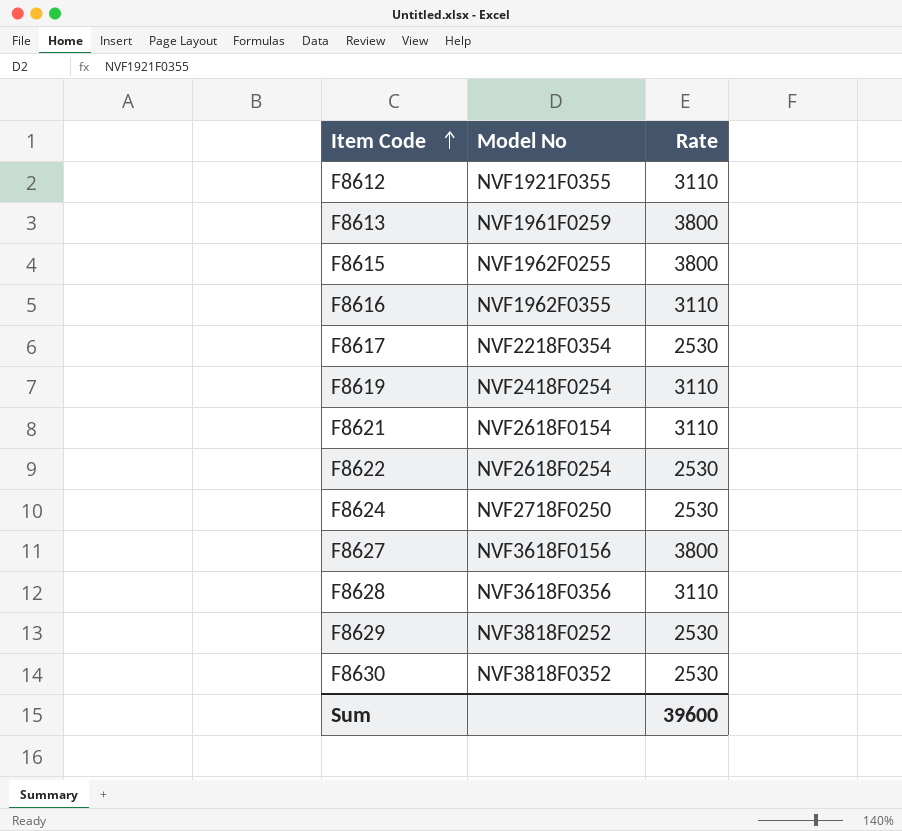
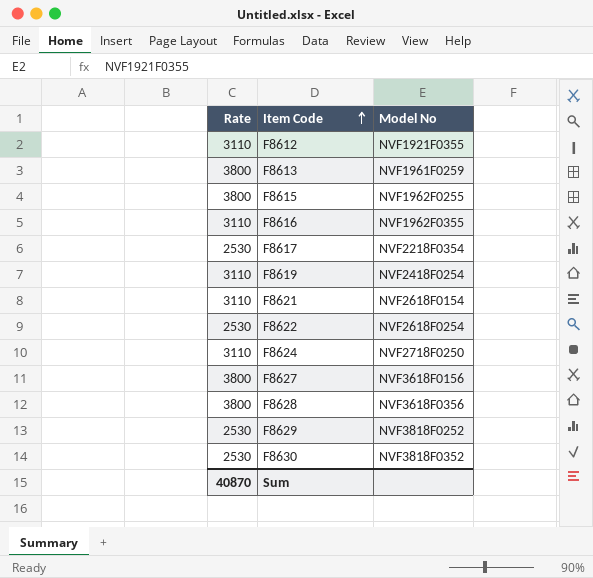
column Rate | position: 3 -> 1
F8624 | Rate: 2530 -> 3110
F8628 | Rate: 3110 -> 3800
Sum | Rate: 39600 -> 40870

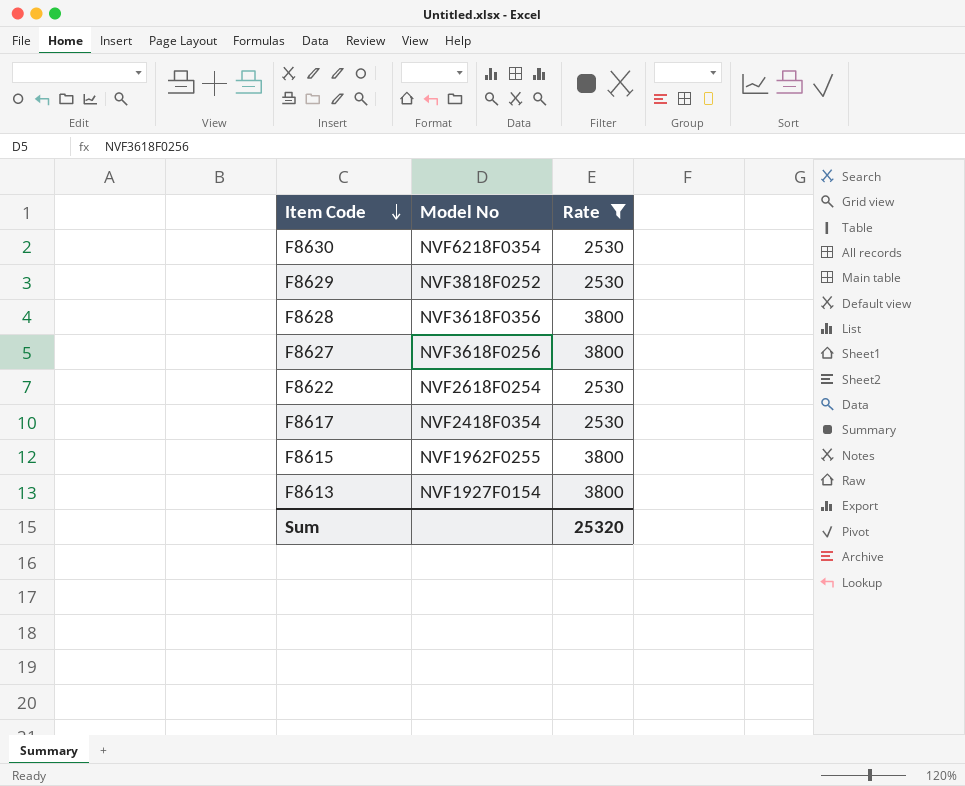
filter: none -> Rate != 3110
row order: Item Code ascending -> Item Code descending
column Rate | position: 1 -> 3
F8630 | Model No: NVF3818F0352 -> NVF6218F0354
F8627 | Model No: NVF3618F0156 -> NVF3618F0256
F8617 | Model No: NVF2218F0354 -> NVF2418F0354
F8613 | Model No: NVF1961F0259 -> NVF1927F0154
Sum | Rate: 40870 -> 25320

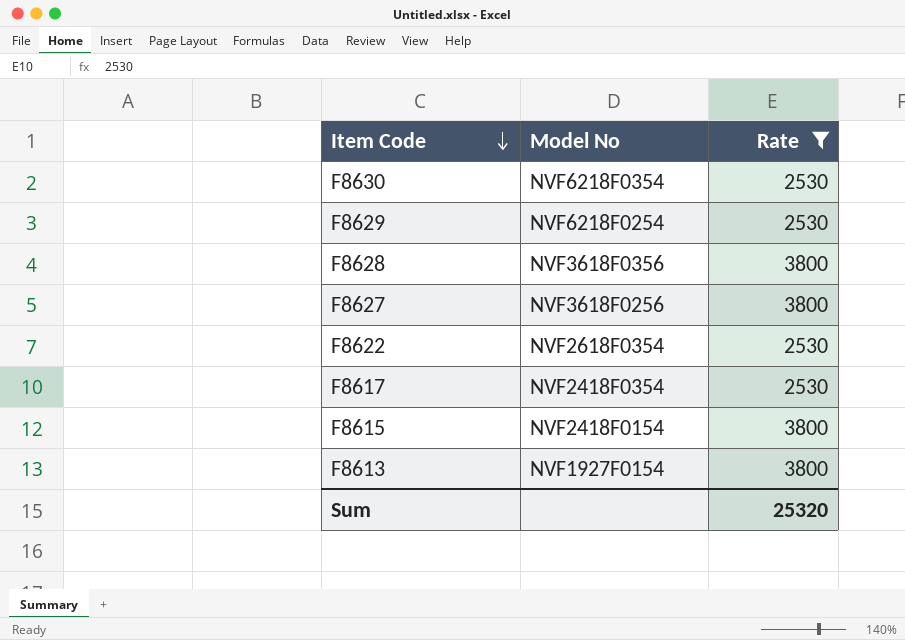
F8629 | Model No: NVF3818F0252 -> NVF6218F0254
F8622 | Model No: NVF2618F0254 -> NVF2618F0354
F8615 | Model No: NVF1962F0255 -> NVF2418F0154

